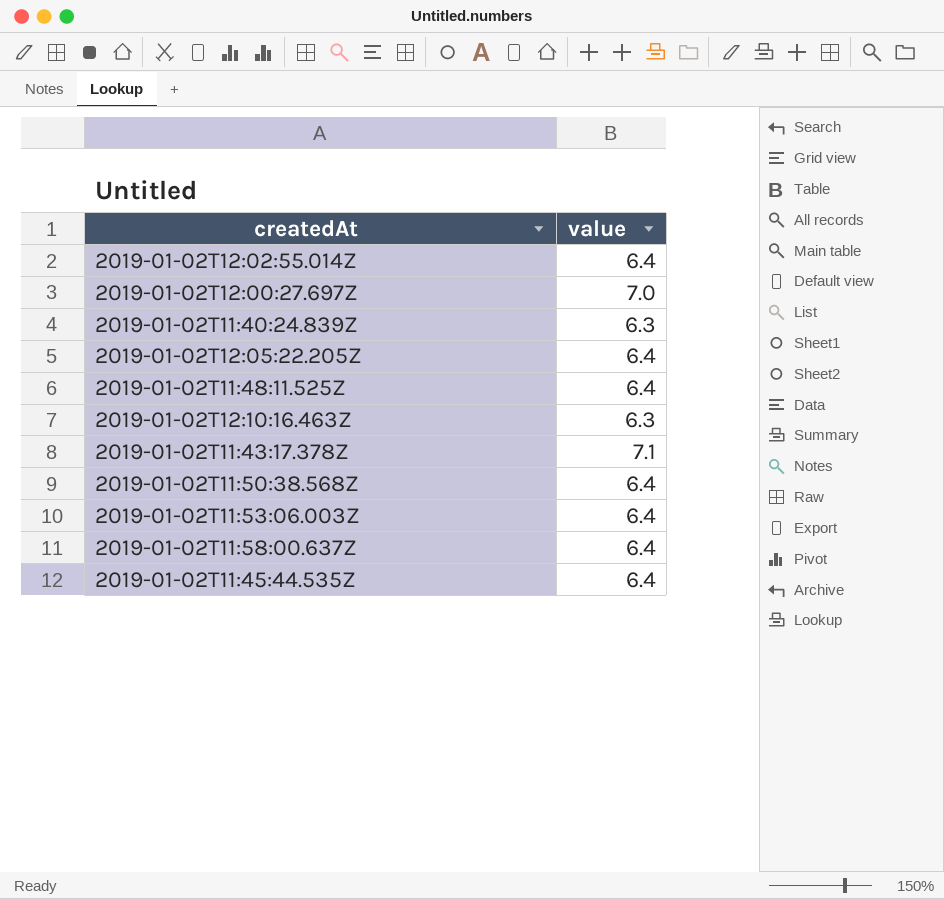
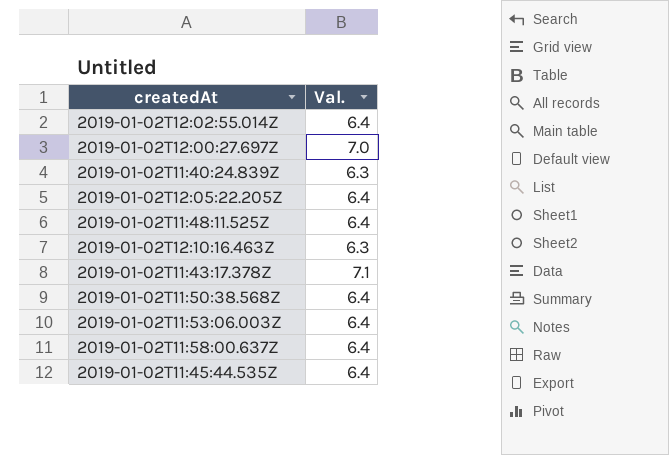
column name: value -> Val.

